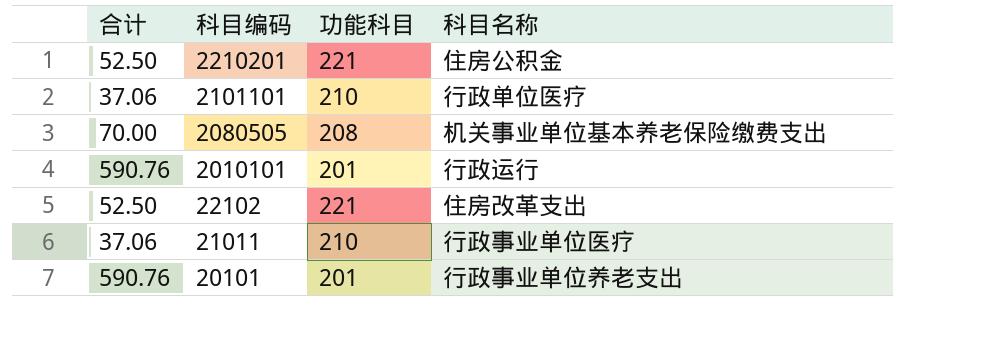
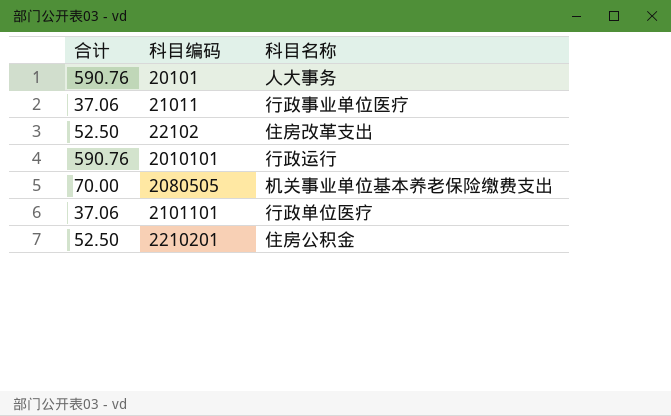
row order: 科目编码 descending -> 科目编码 ascending
column 功能科目 | position: 3 -> none
20101 | 科目名称: 行政事业单位养老支出 -> 人大事务

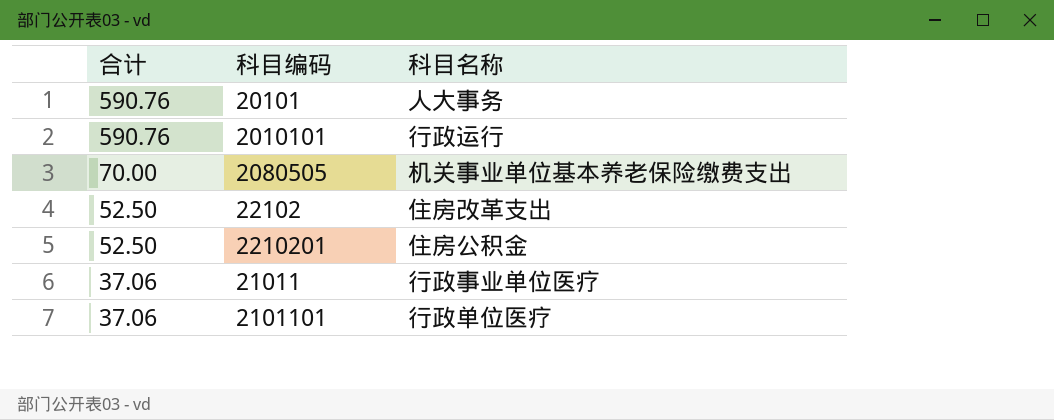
row order: 科目编码 ascending -> 合计 descending

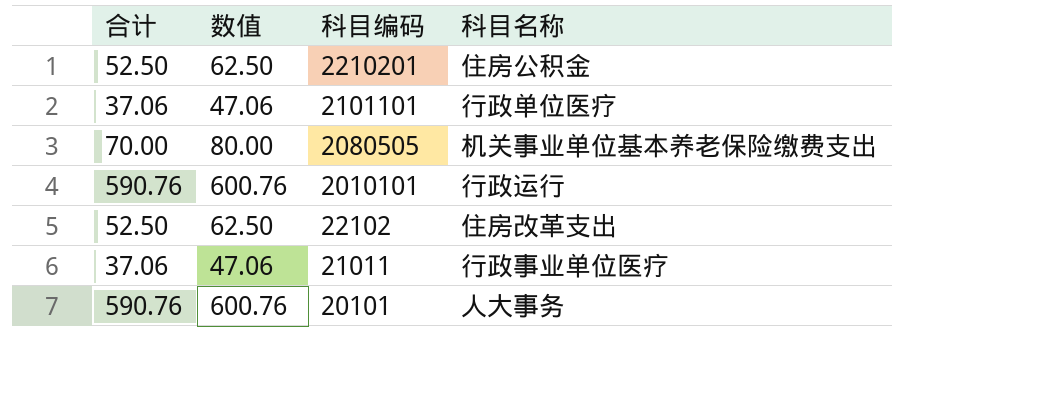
row order: 合计 descending -> 科目编码 descending
column 数值 | formula: none -> [合计] + 10

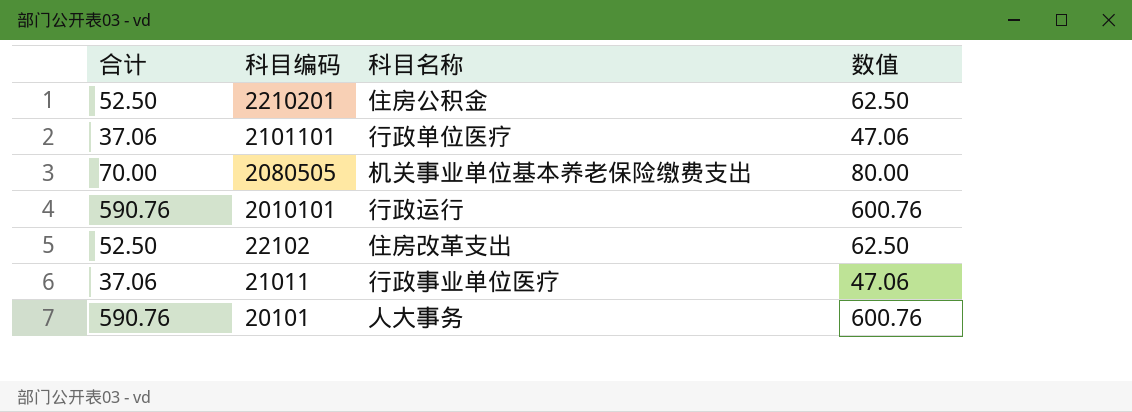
column 数值 | position: 2 -> 4

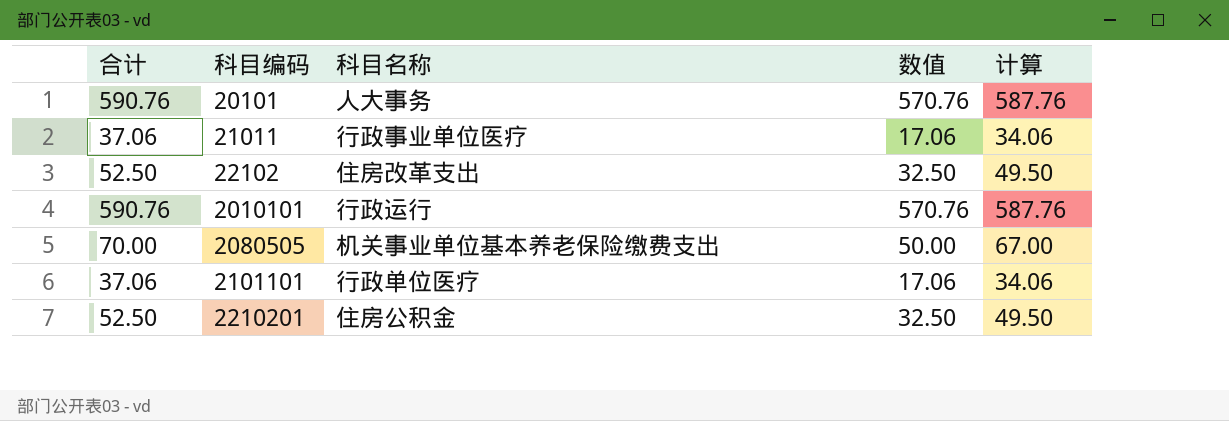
row order: 科目编码 descending -> 科目编码 ascending
column 数值 | formula: [合计] + 10 -> [合计] - 20
column 计算 | formula: none -> [合计] - 3

